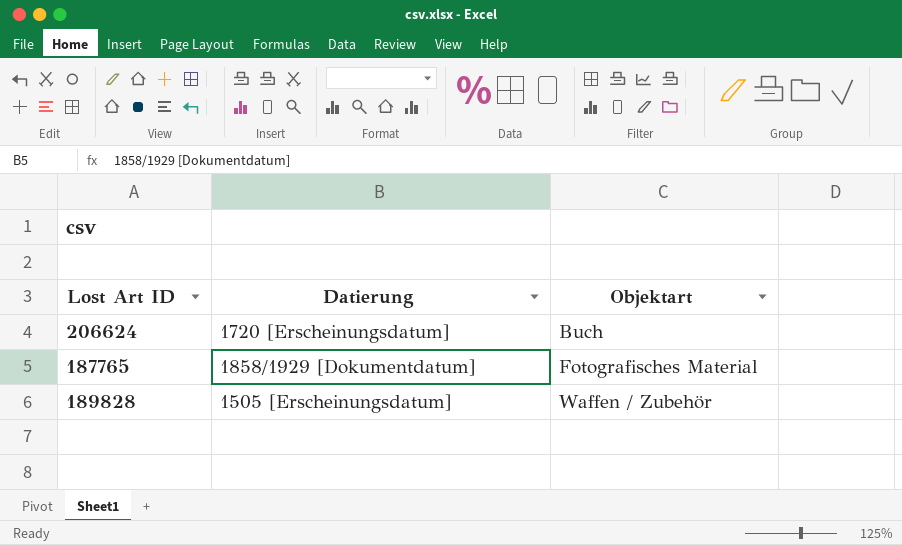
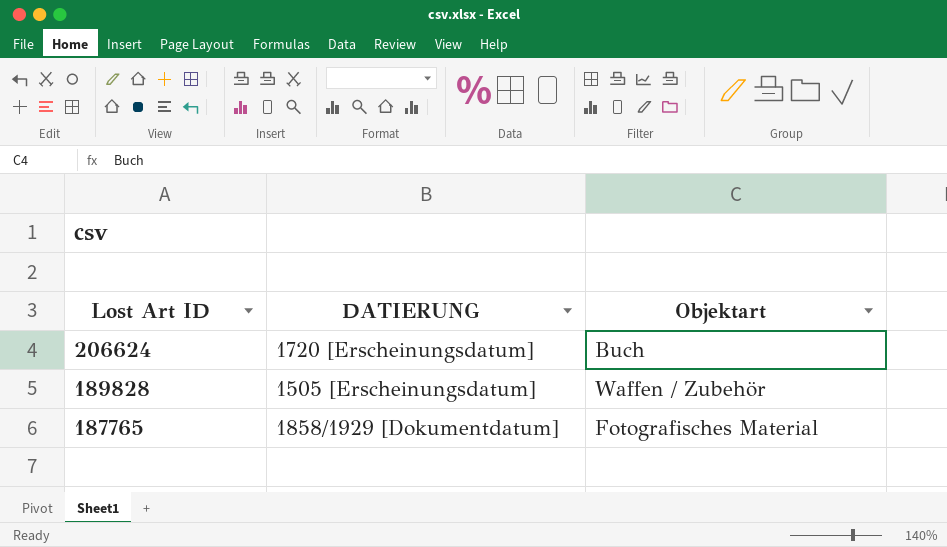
row order: Objektart ascending -> Lost Art ID descending
column name: Datierung -> DATIERUNG

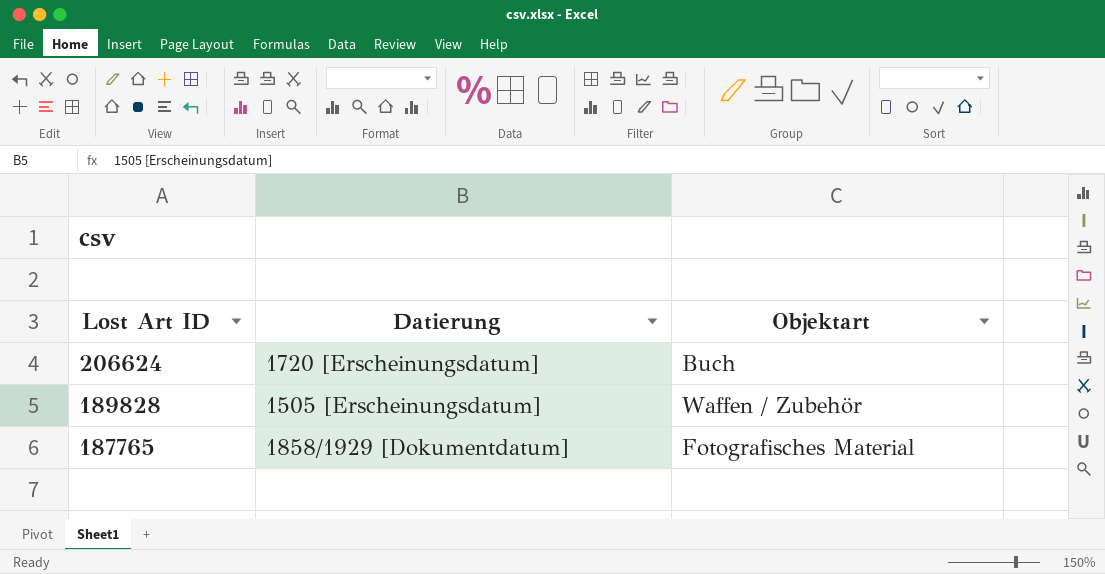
column name: DATIERUNG -> Datierung

